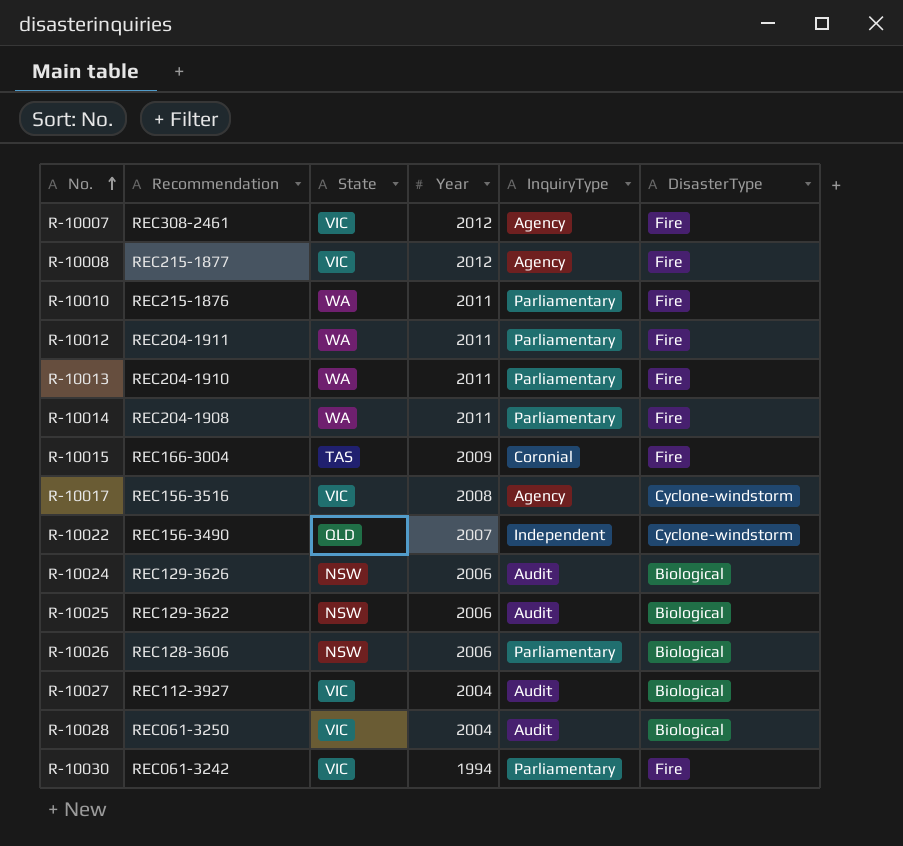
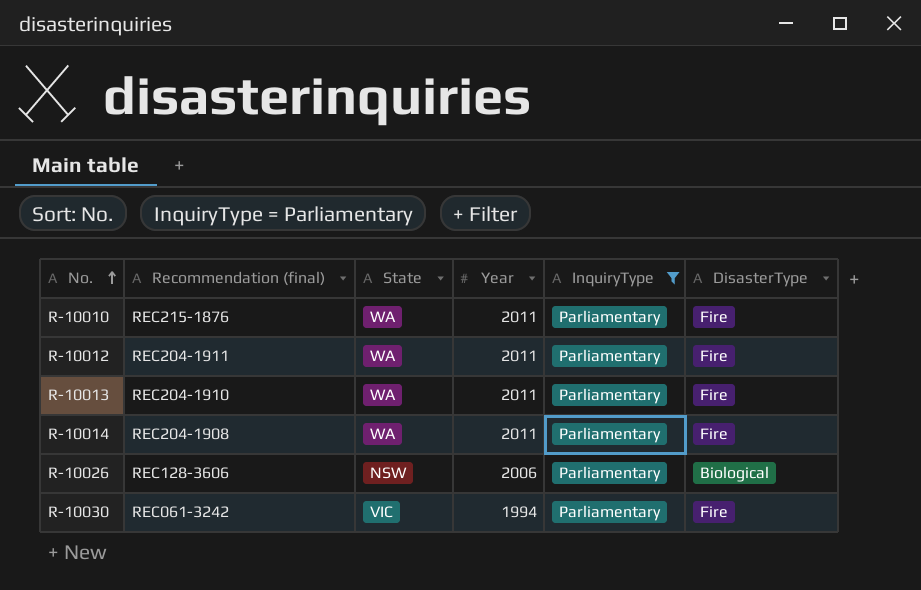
filter: none -> InquiryType = Parliamentary
column name: Recommendation -> Recommendation (final)

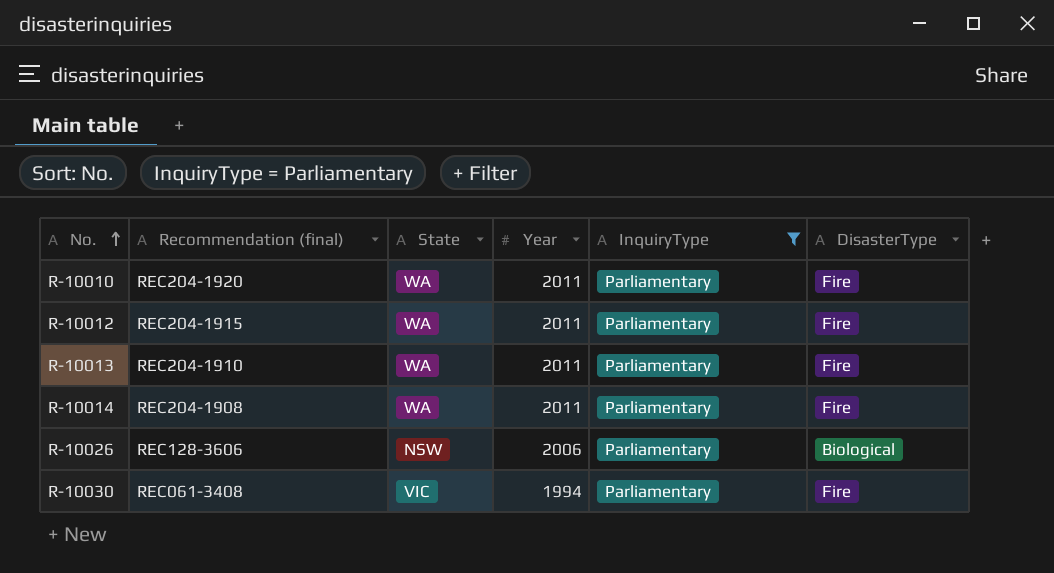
R-10010 | Recommendation (final): REC215-1876 -> REC204-1920
R-10012 | Recommendation (final): REC204-1911 -> REC204-1915
R-10030 | Recommendation (final): REC061-3242 -> REC061-3408

